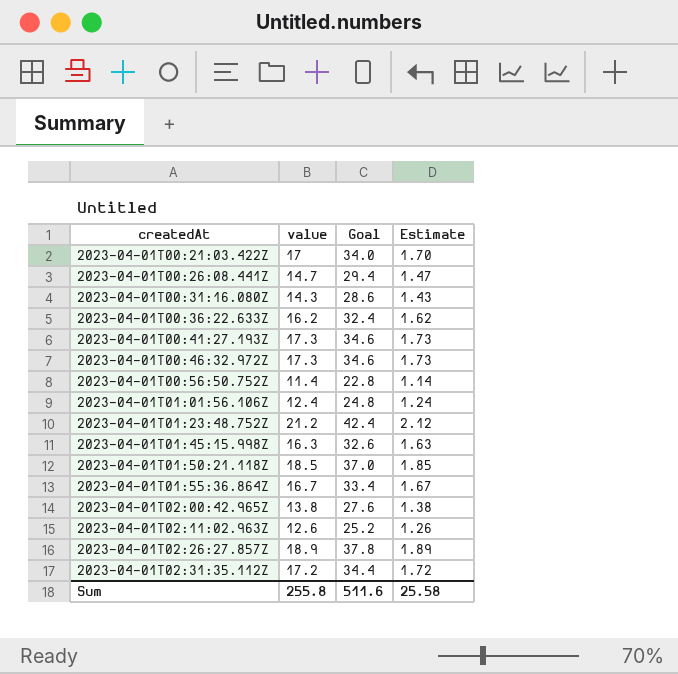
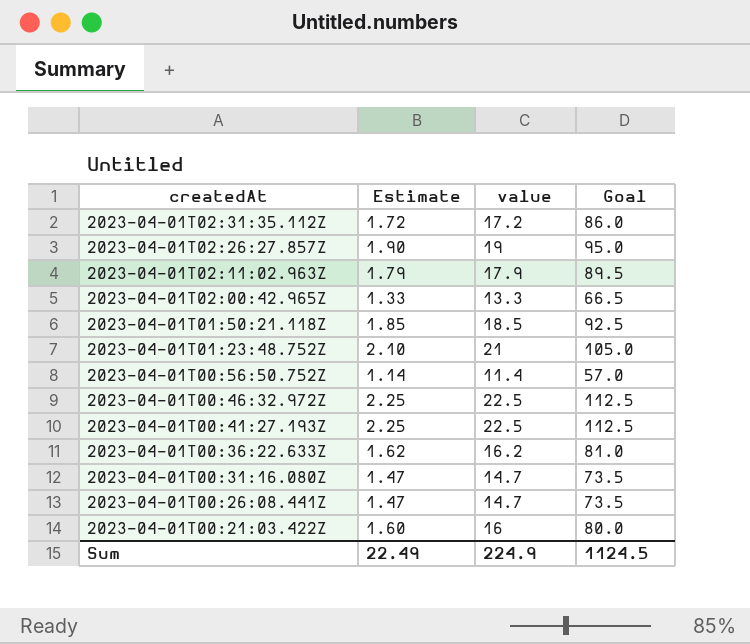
row order: createdAt ascending -> createdAt descending
column Estimate | position: 4 -> 2
column Goal | formula: [value] * 2 -> [value] * 5
row 2023-04-01T01:01:56.106Z: 12.4 | 24.8 | 1.24 -> none
row 2023-04-01T01:45:15.998Z: 16.3 | 32.6 | 1.63 -> none
row 2023-04-01T01:55:36.864Z: 16.7 | 33.4 | 1.67 -> none
2023-04-01T02:26:27.857Z | Estimate: 1.89 -> 1.90
2023-04-01T02:26:27.857Z | value: 18.9 -> 19
2023-04-01T02:11:02.963Z | Estimate: 1.26 -> 1.79
2023-04-01T02:11:02.963Z | value: 12.6 -> 17.9
2023-04-01T02:00:42.965Z | Estimate: 1.38 -> 1.33
2023-04-01T02:00:42.965Z | value: 13.8 -> 13.3
2023-04-01T01:23:48.752Z | Estimate: 2.12 -> 2.10
2023-04-01T01:23:48.752Z | value: 21.2 -> 21
2023-04-01T00:46:32.972Z | Estimate: 1.73 -> 2.25
2023-04-01T00:46:32.972Z | value: 17.3 -> 22.5
2023-04-01T00:41:27.193Z | Estimate: 1.73 -> 2.25
2023-04-01T00:41:27.193Z | value: 17.3 -> 22.5
2023-04-01T00:31:16.080Z | Estimate: 1.43 -> 1.47
2023-04-01T00:31:16.080Z | value: 14.3 -> 14.7
2023-04-01T00:21:03.422Z | Estimate: 1.70 -> 1.60
2023-04-01T00:21:03.422Z | value: 17 -> 16
Sum | Estimate: 25.58 -> 22.49
Sum | value: 255.8 -> 224.9
Sum | Goal: 511.6 -> 1124.5

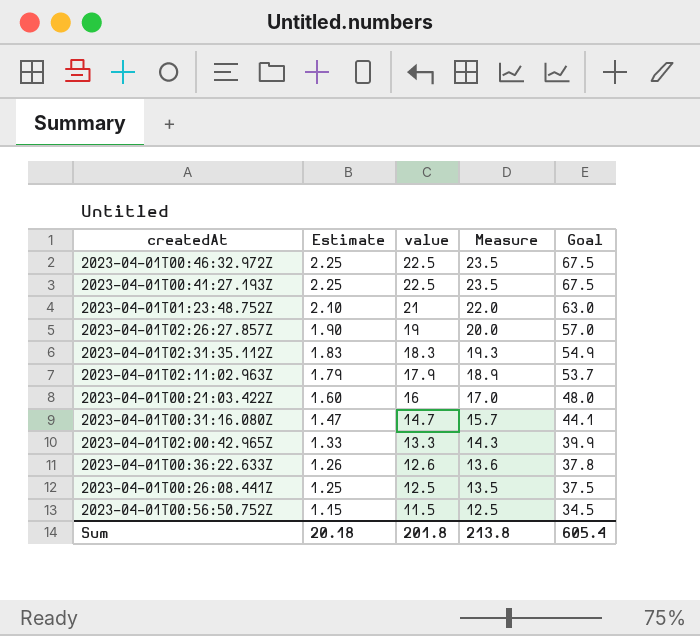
row order: createdAt descending -> Estimate descending
column Measure | formula: none -> [value] + 1
column Goal | formula: [value] * 5 -> [value] * 3
row 2023-04-01T01:50:21.118Z: 1.85 | 18.5 | 92.5 -> none
2023-04-01T02:31:35.112Z | Estimate: 1.72 -> 1.83
2023-04-01T02:31:35.112Z | value: 17.2 -> 18.3
2023-04-01T00:36:22.633Z | Estimate: 1.62 -> 1.26
2023-04-01T00:36:22.633Z | value: 16.2 -> 12.6
2023-04-01T00:26:08.441Z | Estimate: 1.47 -> 1.25
2023-04-01T00:26:08.441Z | value: 14.7 -> 12.5
2023-04-01T00:56:50.752Z | Estimate: 1.14 -> 1.15
2023-04-01T00:56:50.752Z | value: 11.4 -> 11.5
Sum | Estimate: 22.49 -> 20.18
Sum | value: 224.9 -> 201.8
Sum | Goal: 1124.5 -> 605.4

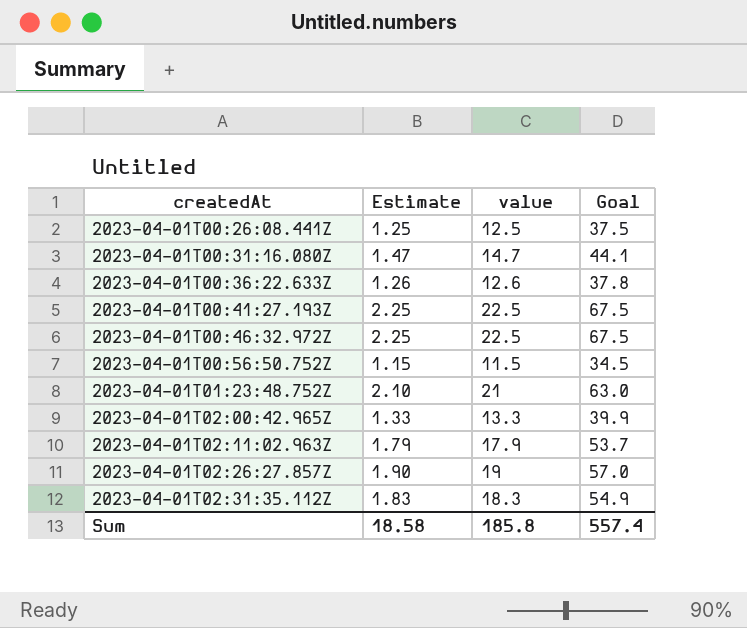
row order: Estimate descending -> createdAt ascending
column Measure | formula: [value] + 1 -> none
row 2023-04-01T00:21:03.422Z: 1.60 | 16 | 17.0 | 48.0 -> none
Sum | Estimate: 20.18 -> 18.58
Sum | value: 201.8 -> 185.8
Sum | Goal: 605.4 -> 557.4

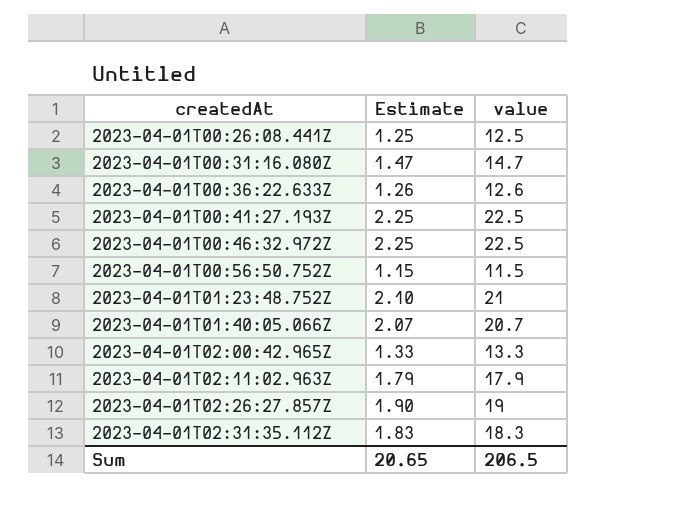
column Goal | formula: [value] * 3 -> none
row 2023-04-01T01:40:05.066Z: none -> 2.07 | 20.7
Sum | Estimate: 18.58 -> 20.65
Sum | value: 185.8 -> 206.5

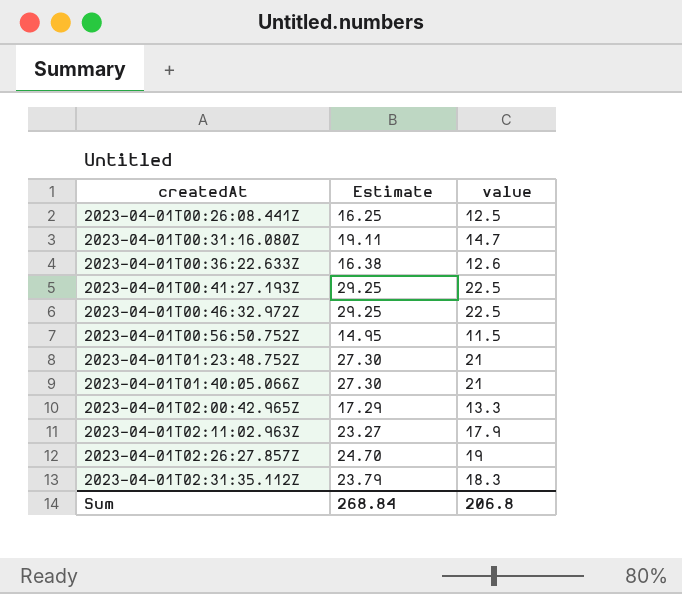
column Estimate | formula: [value] * 0.1 -> [value] * 1.3
2023-04-01T01:40:05.066Z | value: 20.7 -> 21
Sum | Estimate: 20.65 -> 268.84
Sum | value: 206.5 -> 206.8

